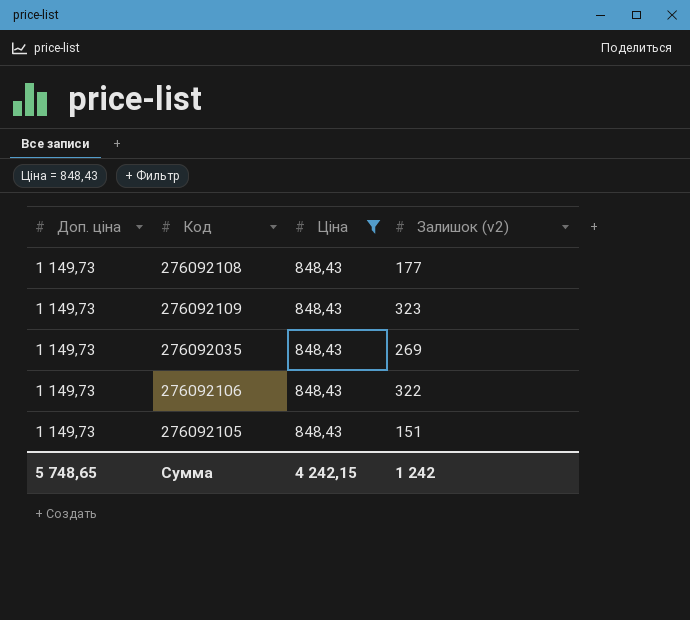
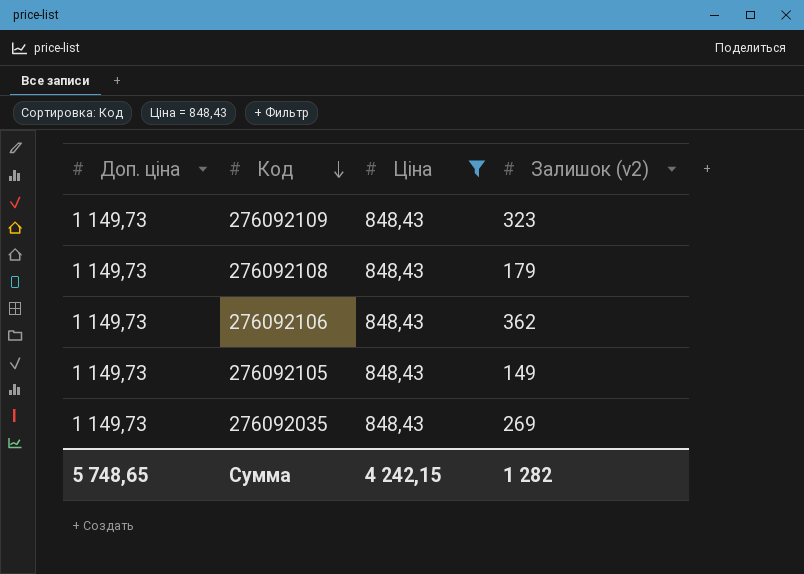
row order: none -> Код descending
276092108 | Залишок (v2): 177 -> 179
276092106 | Залишок (v2): 322 -> 362
276092105 | Залишок (v2): 151 -> 149
Сумма | Залишок (v2): 1 242 -> 1 282

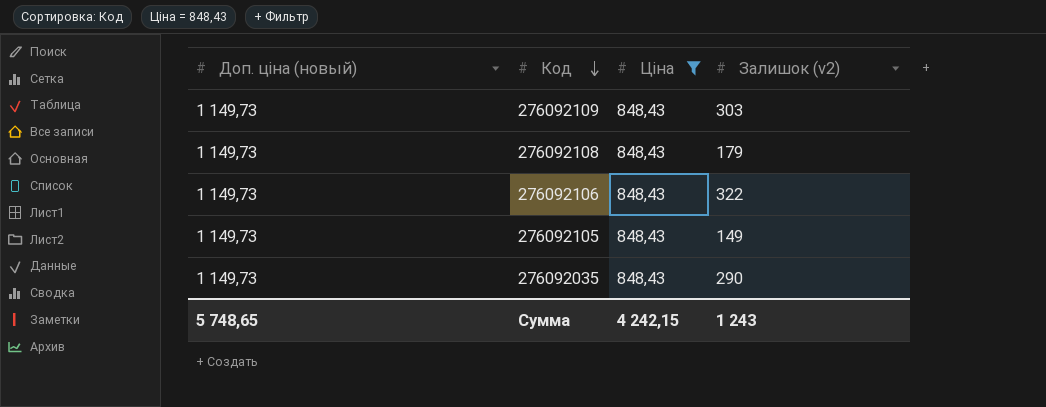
column name: Доп. ціна -> Доп. ціна (новый)
276092109 | Залишок (v2): 323 -> 303
276092106 | Залишок (v2): 362 -> 322
276092035 | Залишок (v2): 269 -> 290
Сумма | Залишок (v2): 1 282 -> 1 243

